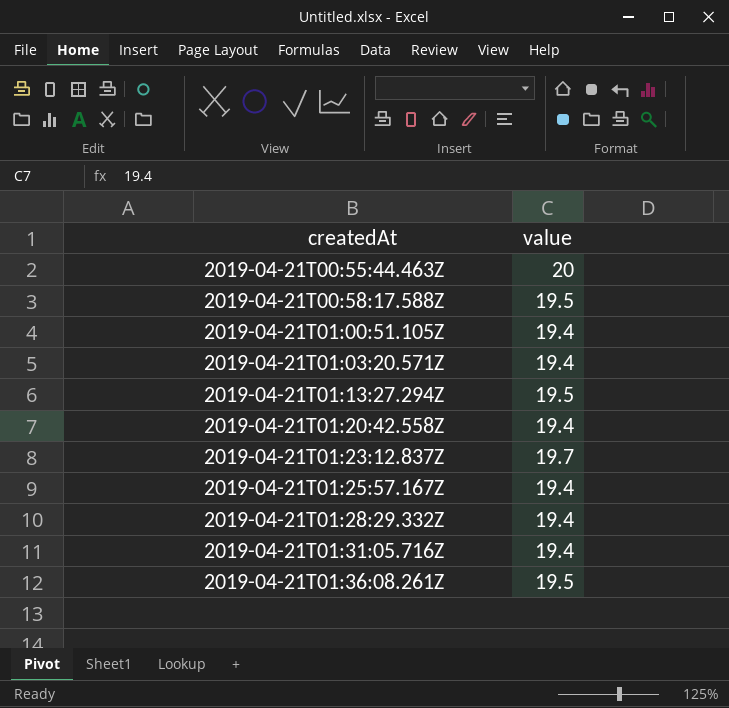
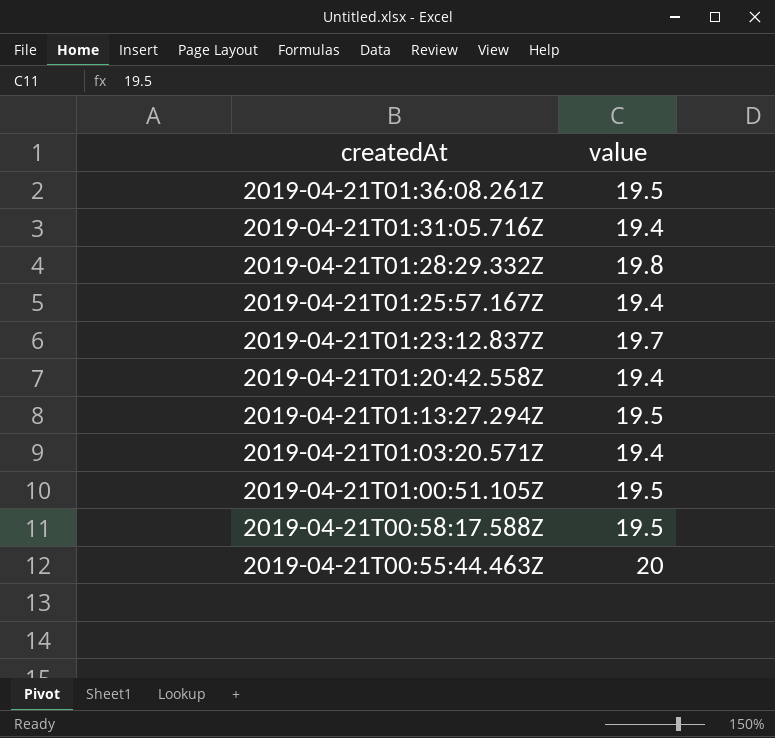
row order: createdAt ascending -> createdAt descending
2019-04-21T01:28:29.332Z | value: 19.4 -> 19.8
2019-04-21T01:00:51.105Z | value: 19.4 -> 19.5

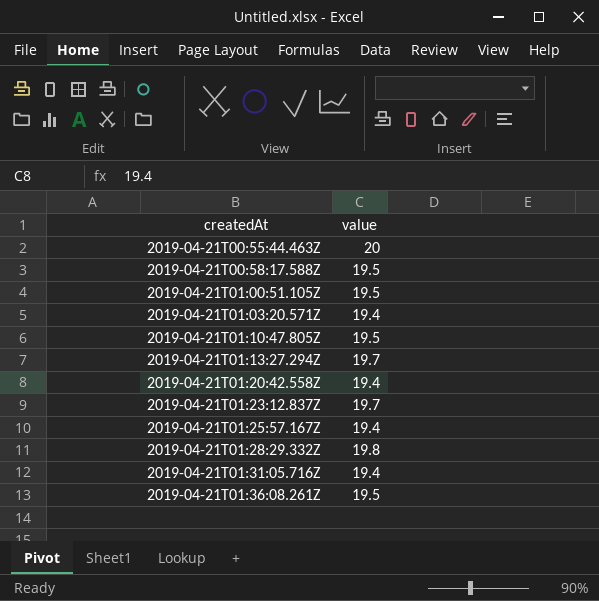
row order: createdAt descending -> createdAt ascending
row 2019-04-21T01:10:47.805Z: none -> 19.5
2019-04-21T01:13:27.294Z | value: 19.5 -> 19.7

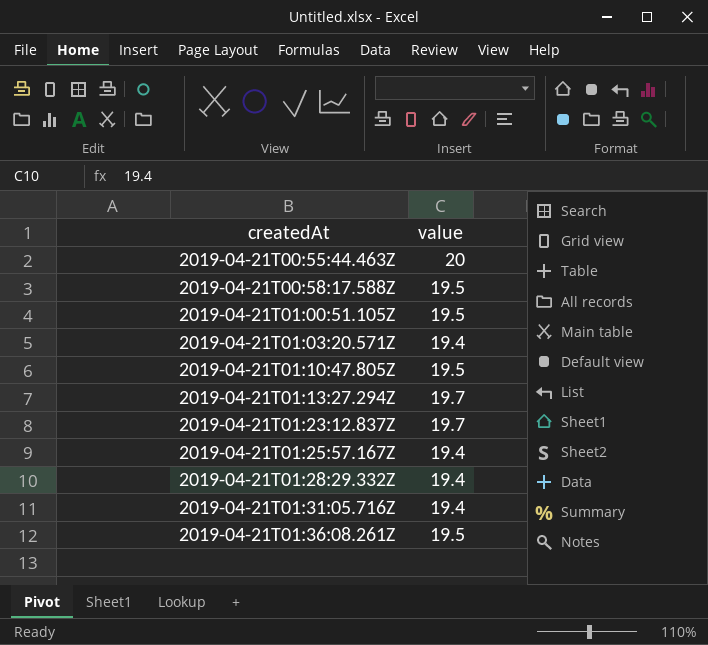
row 2019-04-21T01:20:42.558Z: 19.4 -> none
2019-04-21T01:28:29.332Z | value: 19.8 -> 19.4

